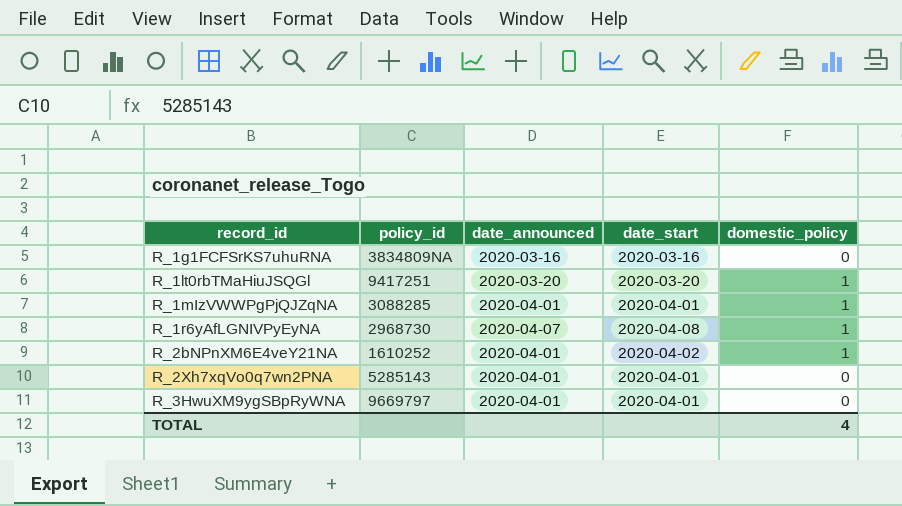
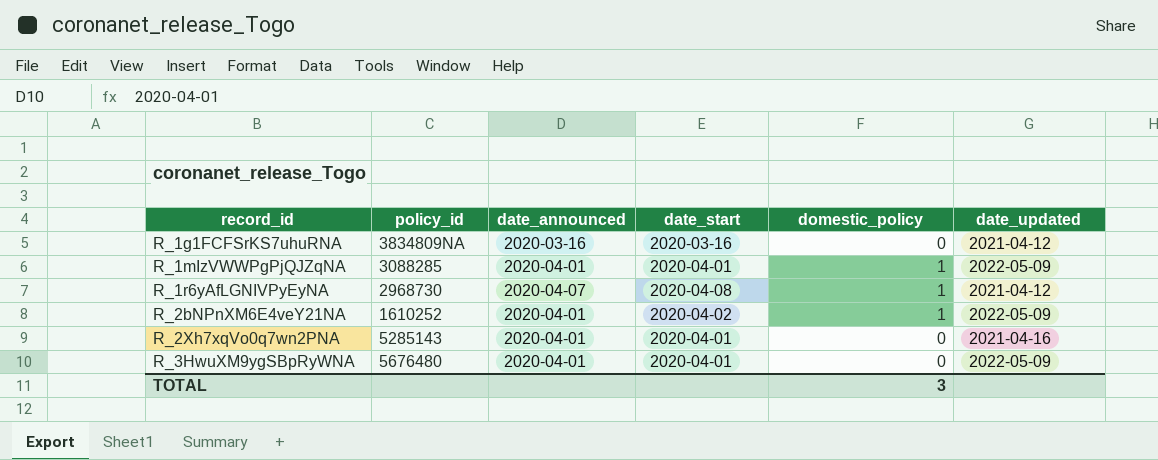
column date_updated | position: none -> 6
row R_1lt0rbTMaHiuJSQGl: 9417251 | 2020-03-20 | 2020-03-20 | 1 -> none
R_3HwuXM9ygSBpRyWNA | policy_id: 9669797 -> 5676480
TOTAL | domestic_policy: 4 -> 3

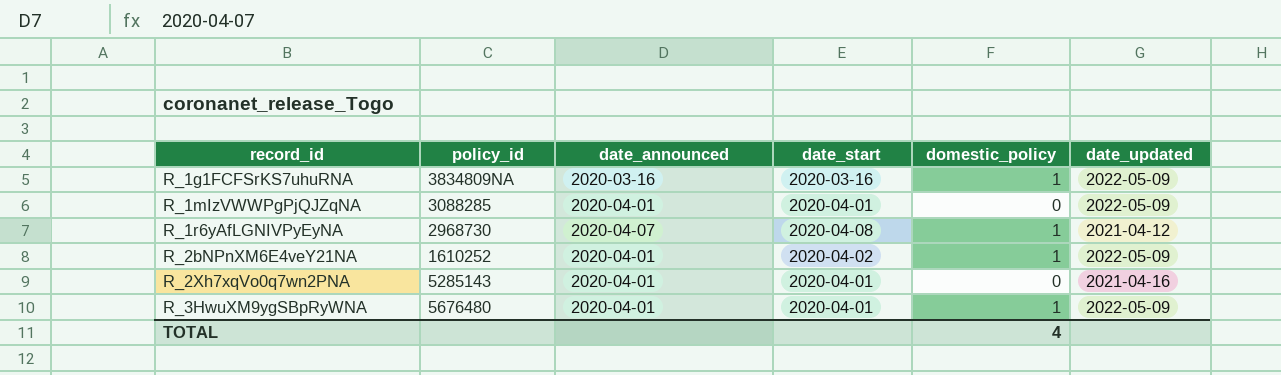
R_1g1FCFSrKS7uhuRNA | domestic_policy: 0 -> 1
R_1g1FCFSrKS7uhuRNA | date_updated: 2021-04-12 -> 2022-05-09
R_1mIzVWWPgPjQJZqNA | domestic_policy: 1 -> 0
R_3HwuXM9ygSBpRyWNA | domestic_policy: 0 -> 1
TOTAL | domestic_policy: 3 -> 4

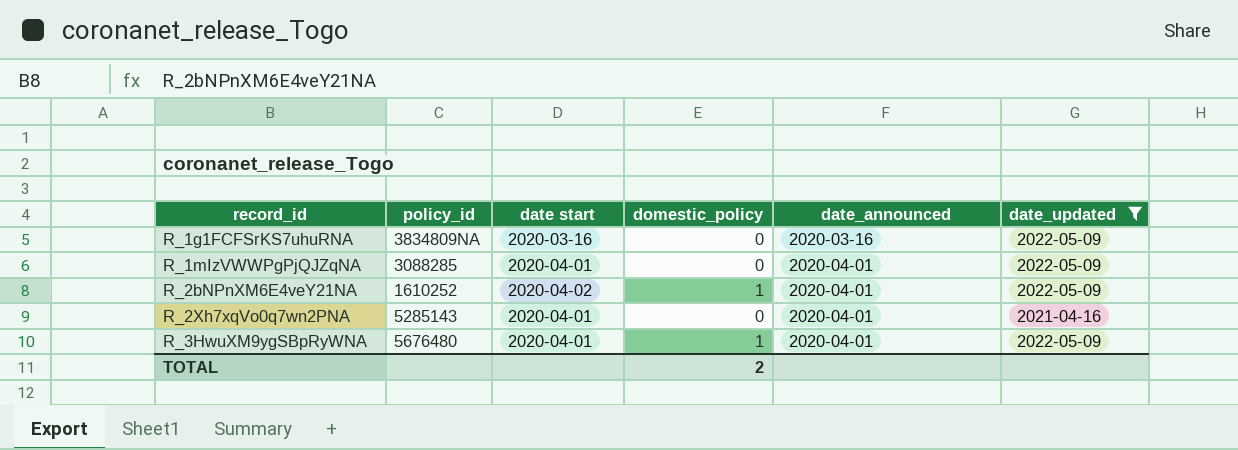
filter: none -> date_updated != 2021-04-12
column name: date_start -> date start
column date_announced | position: 3 -> 5
R_1g1FCFSrKS7uhuRNA | domestic_policy: 1 -> 0
TOTAL | domestic_policy: 4 -> 2

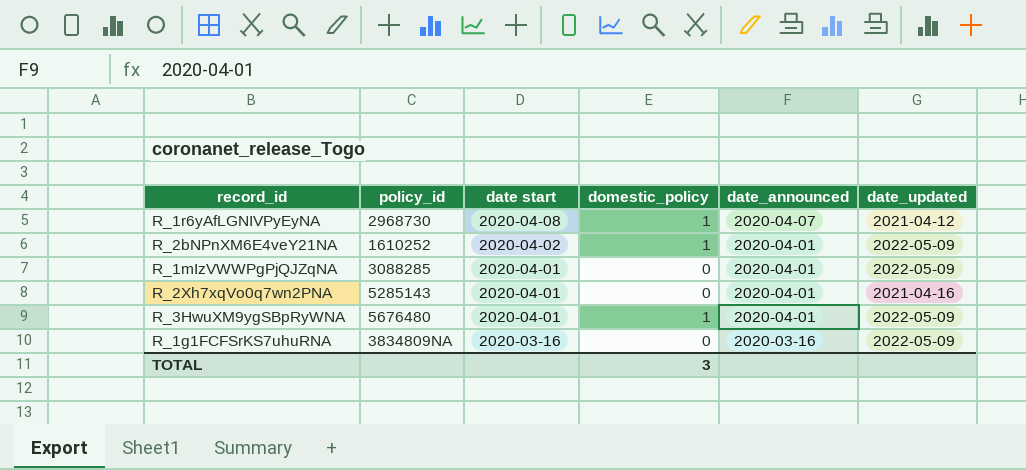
filter: date_updated != 2021-04-12 -> none
row order: record_id ascending -> date start descending
TOTAL | domestic_policy: 2 -> 3

